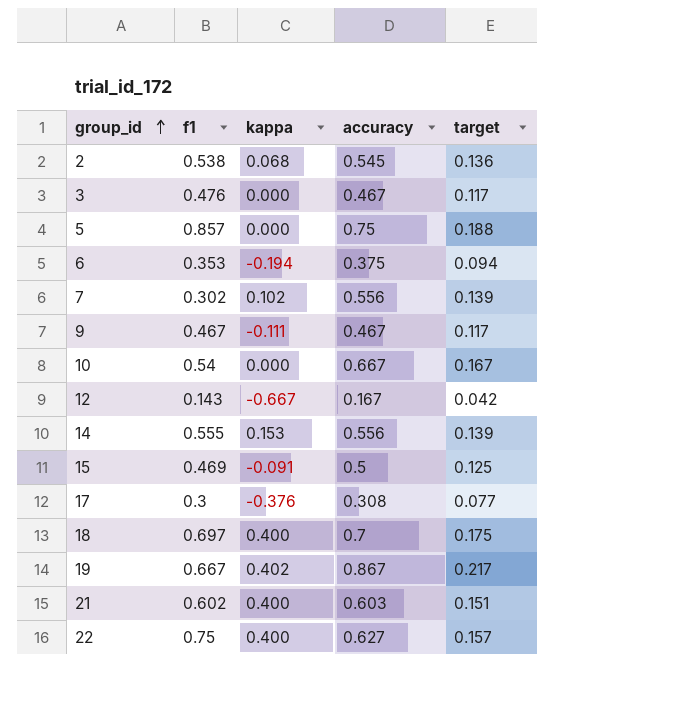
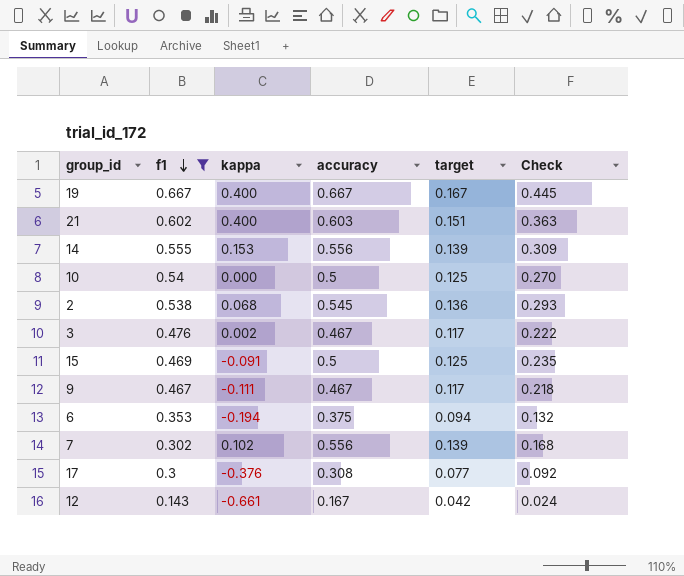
filter: none -> f1 <= 0.667
row order: group_id ascending -> f1 descending
column Check | formula: none -> [f1] * [accuracy]
19 | kappa: 0.402 -> 0.400
19 | accuracy: 0.867 -> 0.667
19 | target: 0.217 -> 0.167
10 | accuracy: 0.667 -> 0.5
10 | target: 0.167 -> 0.125
3 | kappa: 0.000 -> 0.002
12 | kappa: -0.667 -> -0.661

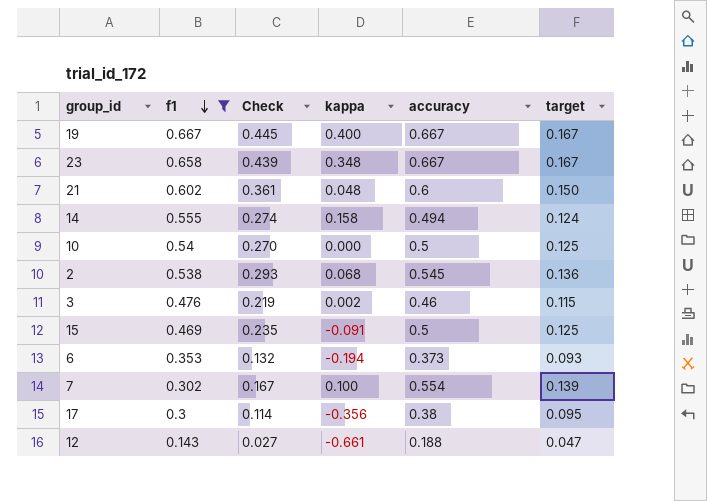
column Check | position: 6 -> 3
row 9: 0.467 | -0.111 | 0.467 | 0.117 | 0.218 -> none
row 23: none -> 0.658 | 0.439 | 0.348 | 0.667 | 0.167
21 | Check: 0.363 -> 0.361
21 | kappa: 0.400 -> 0.048
21 | accuracy: 0.603 -> 0.6
21 | target: 0.151 -> 0.150
14 | Check: 0.309 -> 0.274
14 | kappa: 0.153 -> 0.158
14 | accuracy: 0.556 -> 0.494
14 | target: 0.139 -> 0.124
3 | Check: 0.222 -> 0.219
3 | accuracy: 0.467 -> 0.46
3 | target: 0.117 -> 0.115
6 | accuracy: 0.375 -> 0.373
6 | target: 0.094 -> 0.093
7 | Check: 0.168 -> 0.167
7 | kappa: 0.102 -> 0.100
7 | accuracy: 0.556 -> 0.554
17 | Check: 0.092 -> 0.114
17 | kappa: -0.376 -> -0.356
17 | accuracy: 0.308 -> 0.38
17 | target: 0.077 -> 0.095
12 | Check: 0.024 -> 0.027
12 | accuracy: 0.167 -> 0.188
12 | target: 0.042 -> 0.047

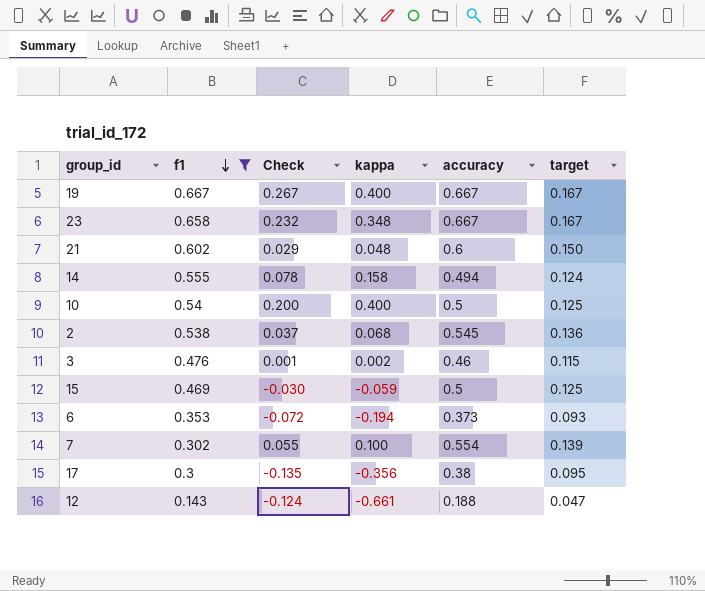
column Check | formula: [f1] * [accuracy] -> [kappa] * [accuracy]
10 | kappa: 0.000 -> 0.400
15 | kappa: -0.091 -> -0.059

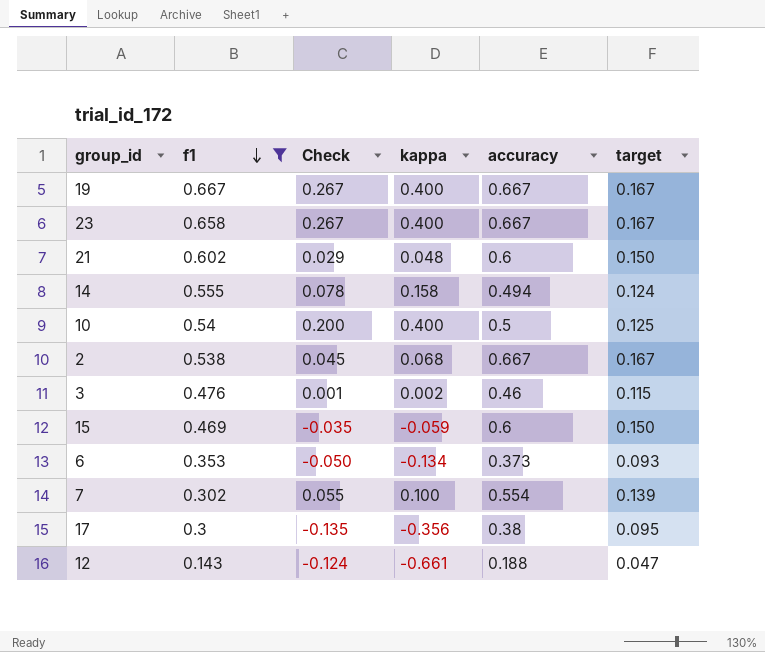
23 | Check: 0.232 -> 0.267
23 | kappa: 0.348 -> 0.400
2 | Check: 0.037 -> 0.045
2 | accuracy: 0.545 -> 0.667
2 | target: 0.136 -> 0.167
15 | Check: -0.030 -> -0.035
15 | accuracy: 0.5 -> 0.6
15 | target: 0.125 -> 0.150
6 | Check: -0.072 -> -0.050
6 | kappa: -0.194 -> -0.134

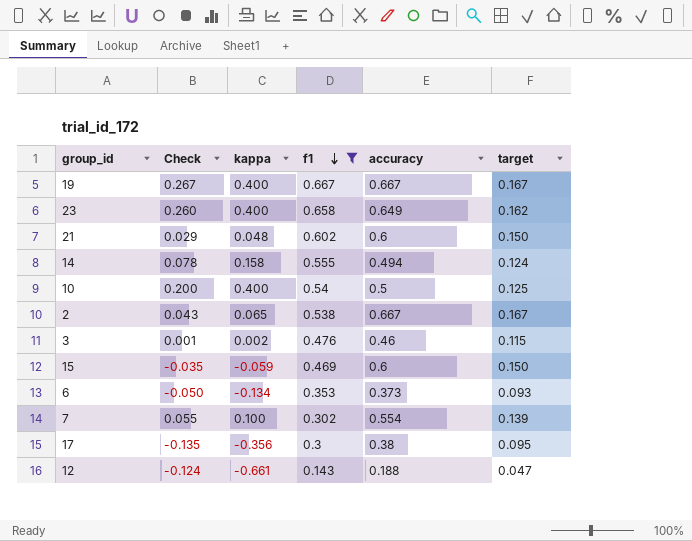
column f1 | position: 2 -> 4
23 | Check: 0.267 -> 0.260
23 | accuracy: 0.667 -> 0.649
23 | target: 0.167 -> 0.162
2 | Check: 0.045 -> 0.043
2 | kappa: 0.068 -> 0.065

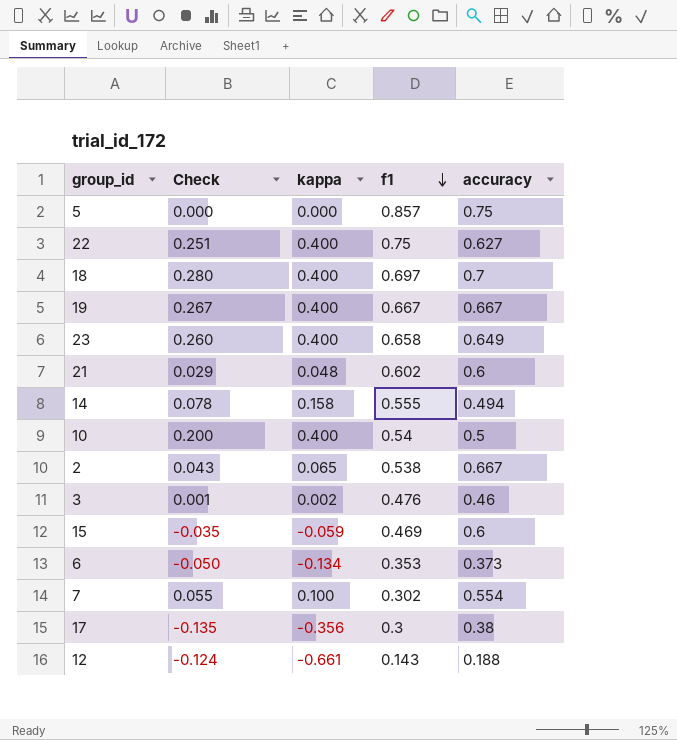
filter: f1 <= 0.667 -> none
column target | formula: [accuracy] * 0.25 -> none

